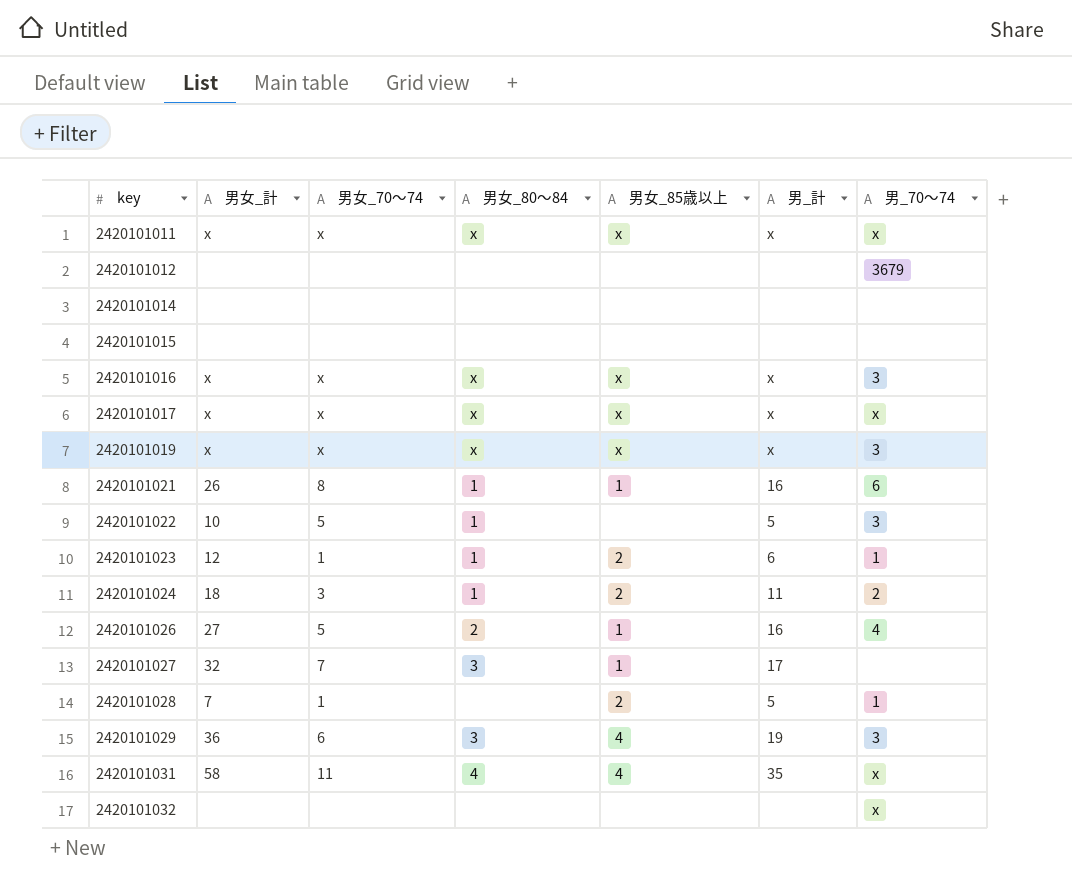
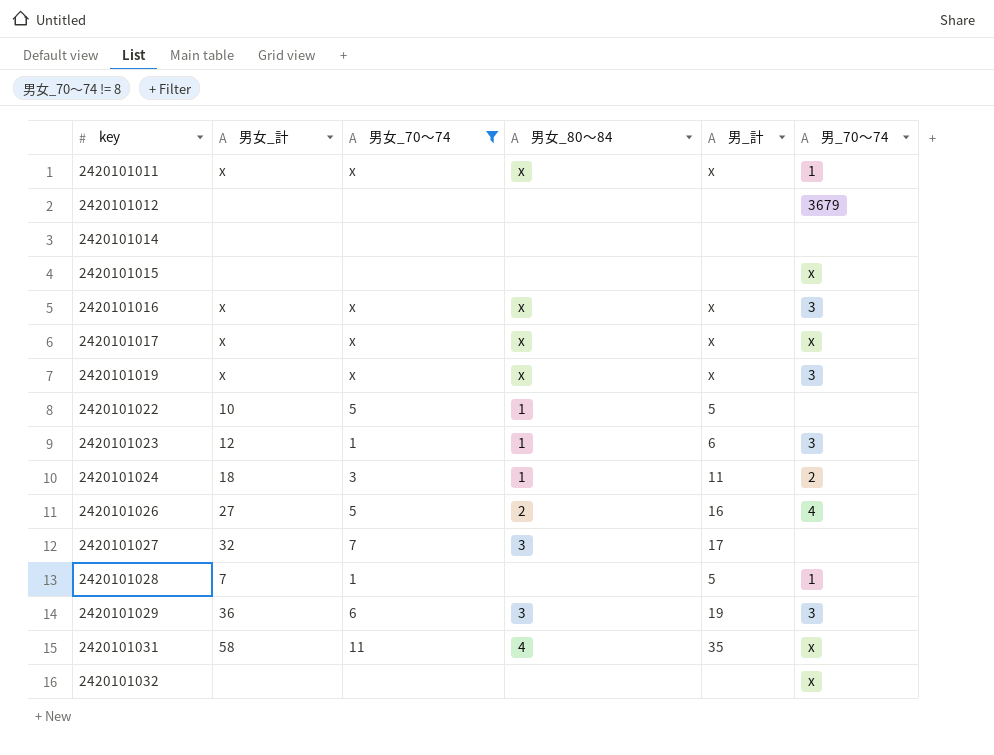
filter: none -> 男女_70～74 != 8
column 男女_85歳以上 | position: 5 -> none
2420101011 | 男_70～74: x -> 1
2420101015 | 男_70～74: none -> x
2420101022 | 男_70～74: 3 -> none
2420101023 | 男_70～74: 1 -> 3

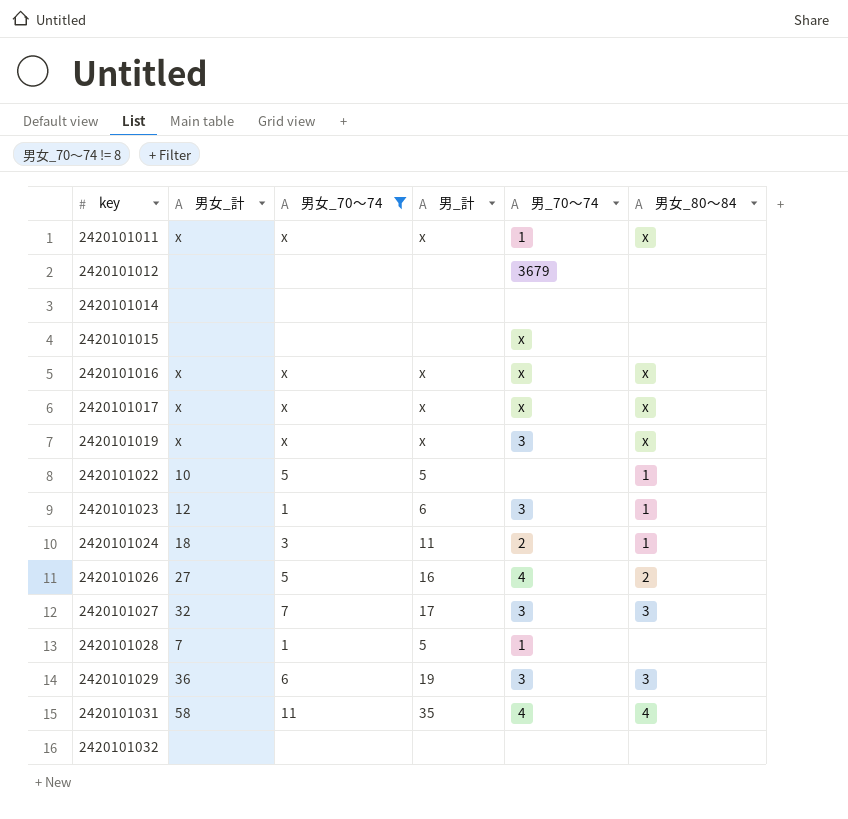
column 男女_80～84 | position: 4 -> 6
2420101016 | 男_70～74: 3 -> x
2420101027 | 男_70～74: none -> 3
2420101031 | 男_70～74: x -> 4
2420101032 | 男_70～74: x -> none

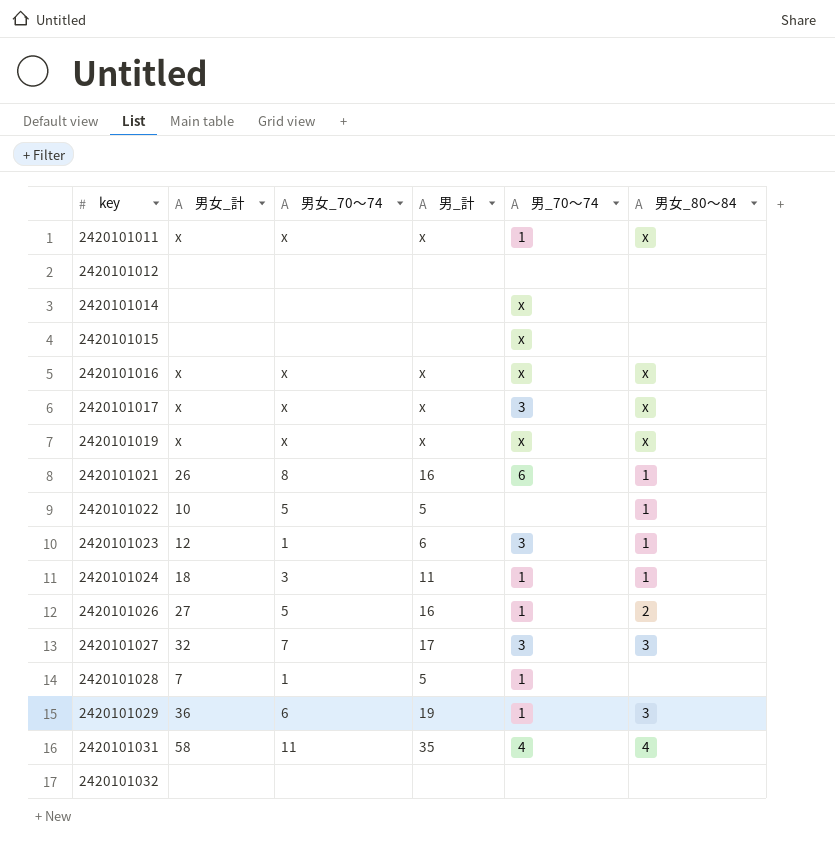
filter: 男女_70～74 != 8 -> none
2420101012 | 男_70～74: 3679 -> none
2420101014 | 男_70～74: none -> x
2420101017 | 男_70～74: x -> 3
2420101019 | 男_70～74: 3 -> x
2420101024 | 男_70～74: 2 -> 1
2420101026 | 男_70～74: 4 -> 1
2420101029 | 男_70～74: 3 -> 1

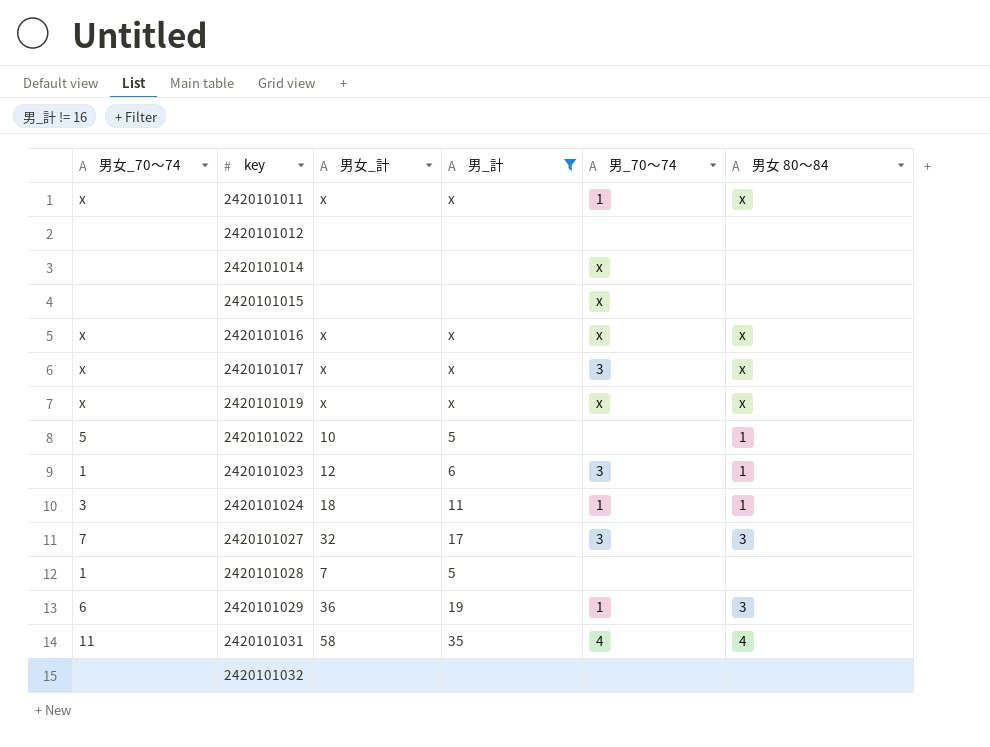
filter: none -> 男_計 != 16
column 男女_70～74 | position: 3 -> 1
column name: 男女_80～84 -> 男女 80～84
2420101028 | 男_70～74: 1 -> none

